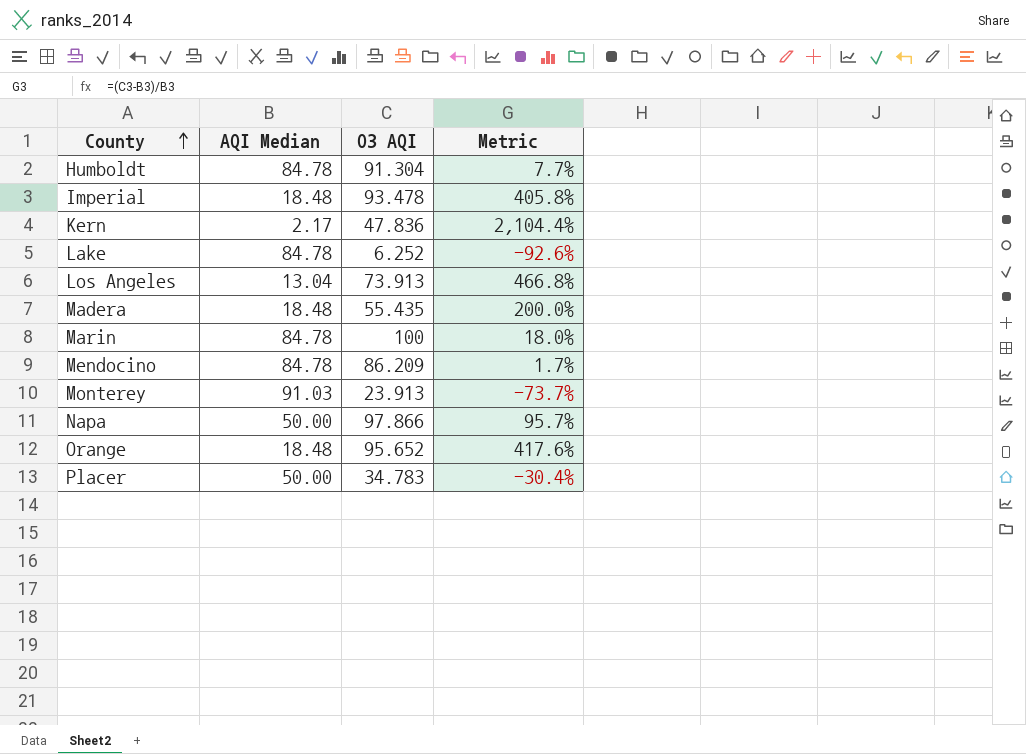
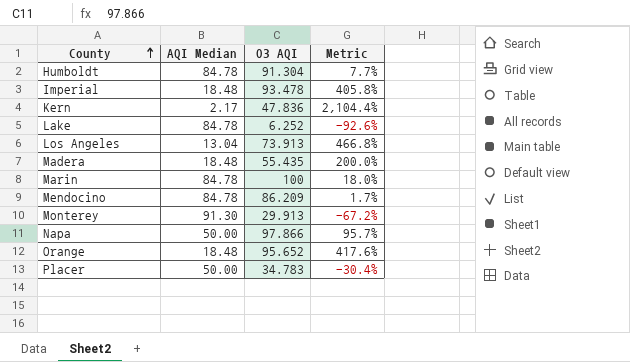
Monterey | AQI Median: 91.03 -> 91.30
Monterey | O3 AQI: 23.913 -> 29.913
Monterey | Metric: -73.7% -> -67.2%

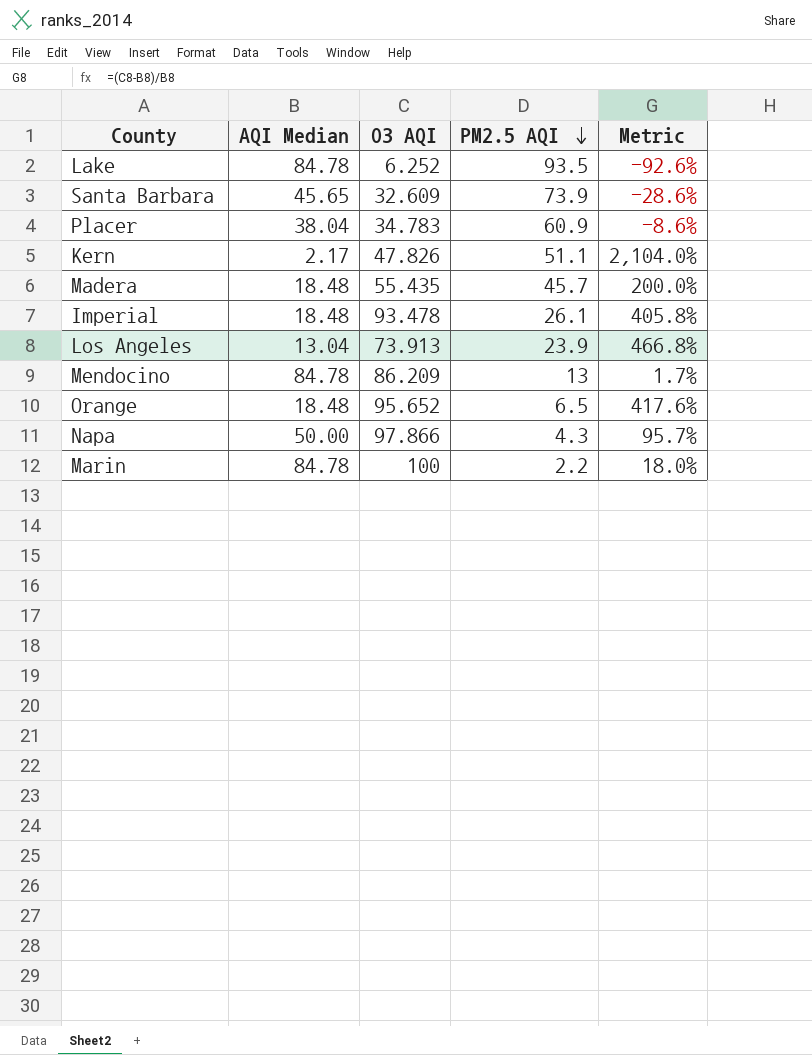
row order: County ascending -> PM2.5 AQI descending
column PM2.5 AQI | position: none -> 4
row Humboldt: 84.78 | 91.304 | 7.7% -> none
row Monterey: 91.30 | 29.913 | -67.2% -> none
row Santa Barbara: none -> 45.65 | 32.609 | 73.9 | -28.6%
Placer | AQI Median: 50.00 -> 38.04
Placer | Metric: -30.4% -> -8.6%
Kern | O3 AQI: 47.836 -> 47.826
Kern | Metric: 2,104.4% -> 2,104.0%

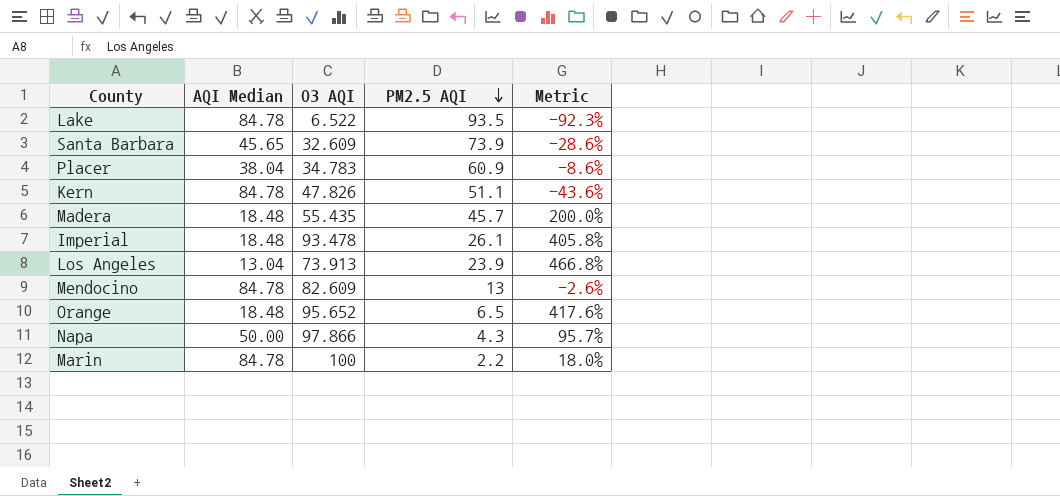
Lake | O3 AQI: 6.252 -> 6.522
Lake | Metric: -92.6% -> -92.3%
Kern | AQI Median: 2.17 -> 84.78
Kern | Metric: 2,104.0% -> -43.6%
Mendocino | O3 AQI: 86.209 -> 82.609
Mendocino | Metric: 1.7% -> -2.6%

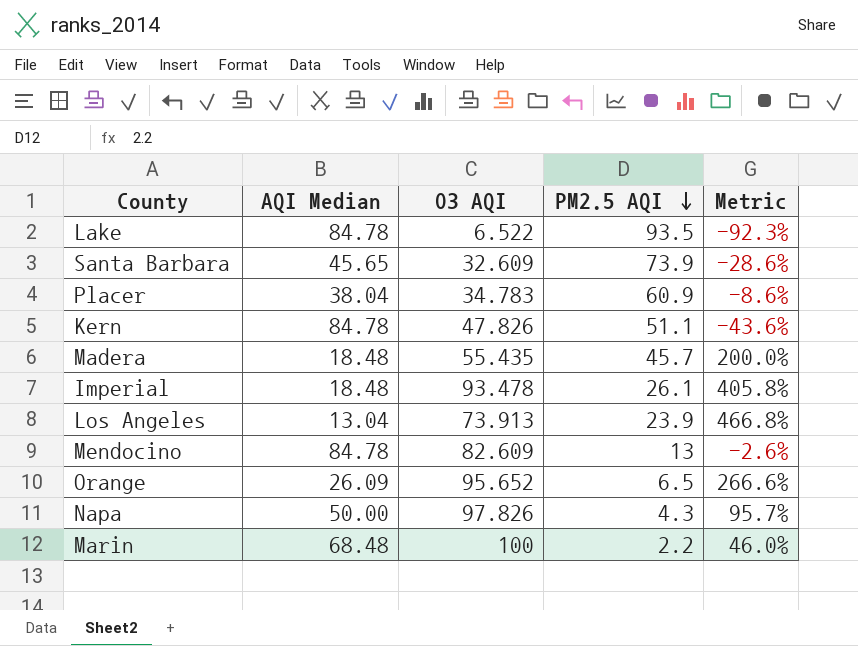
Orange | AQI Median: 18.48 -> 26.09
Orange | Metric: 417.6% -> 266.6%
Napa | O3 AQI: 97.866 -> 97.826
Marin | AQI Median: 84.78 -> 68.48
Marin | Metric: 18.0% -> 46.0%

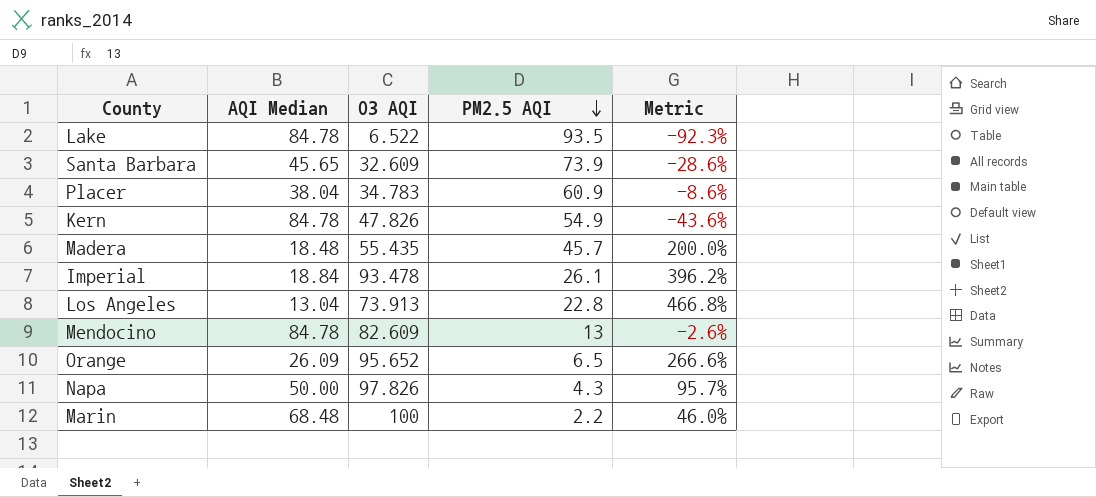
Kern | PM2.5 AQI: 51.1 -> 54.9
Imperial | AQI Median: 18.48 -> 18.84
Imperial | Metric: 405.8% -> 396.2%
Los Angeles | PM2.5 AQI: 23.9 -> 22.8

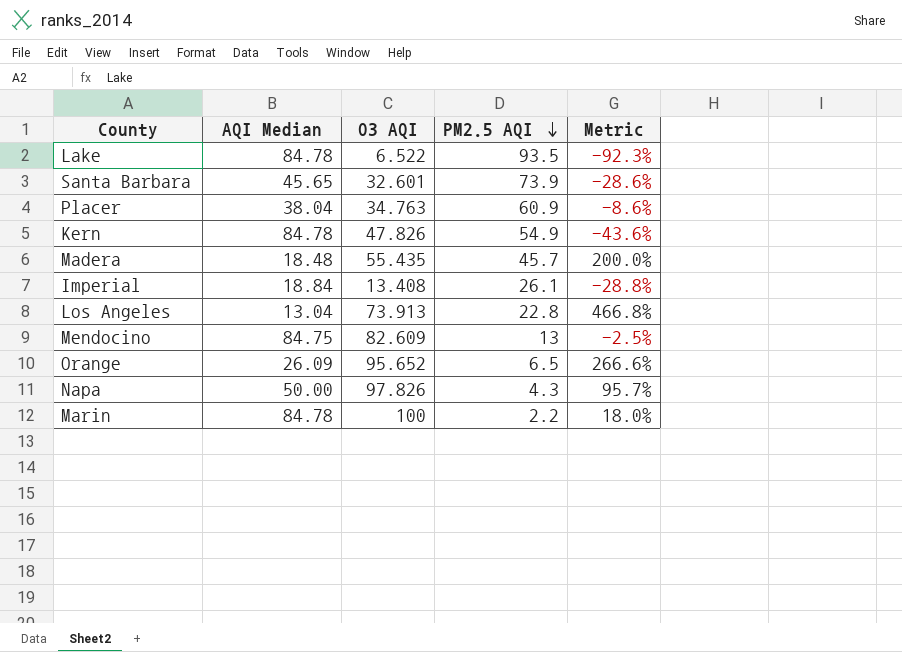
Santa Barbara | O3 AQI: 32.609 -> 32.601
Placer | O3 AQI: 34.783 -> 34.763
Imperial | O3 AQI: 93.478 -> 13.408
Imperial | Metric: 396.2% -> -28.8%
Mendocino | AQI Median: 84.78 -> 84.75
Mendocino | Metric: -2.6% -> -2.5%
Marin | AQI Median: 68.48 -> 84.78
Marin | Metric: 46.0% -> 18.0%

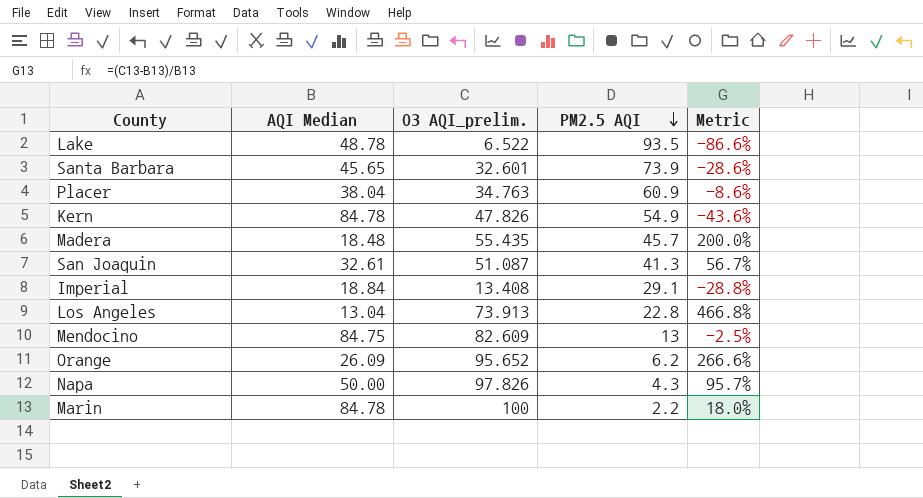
column name: O3 AQI -> O3 AQI_prelim.
Lake | AQI Median: 84.78 -> 48.78
Lake | Metric: -92.3% -> -86.6%
row San Joaquin: none -> 32.61 | 51.087 | 41.3 | 56.7%
Imperial | PM2.5 AQI: 26.1 -> 29.1
Orange | PM2.5 AQI: 6.5 -> 6.2

